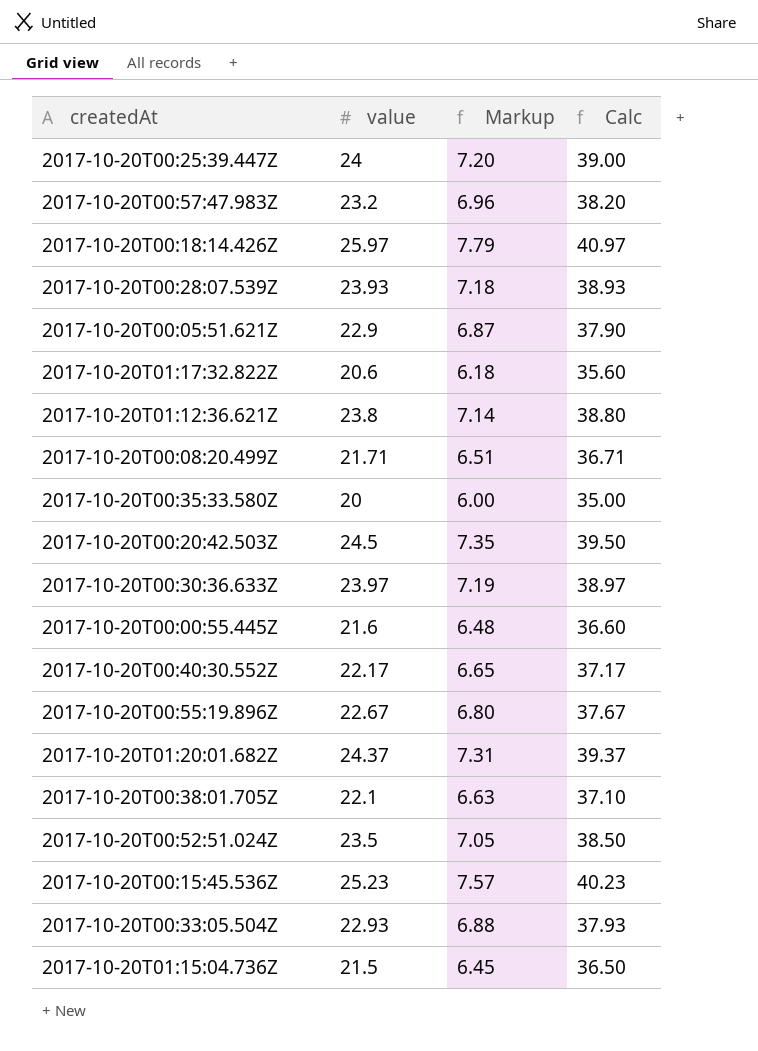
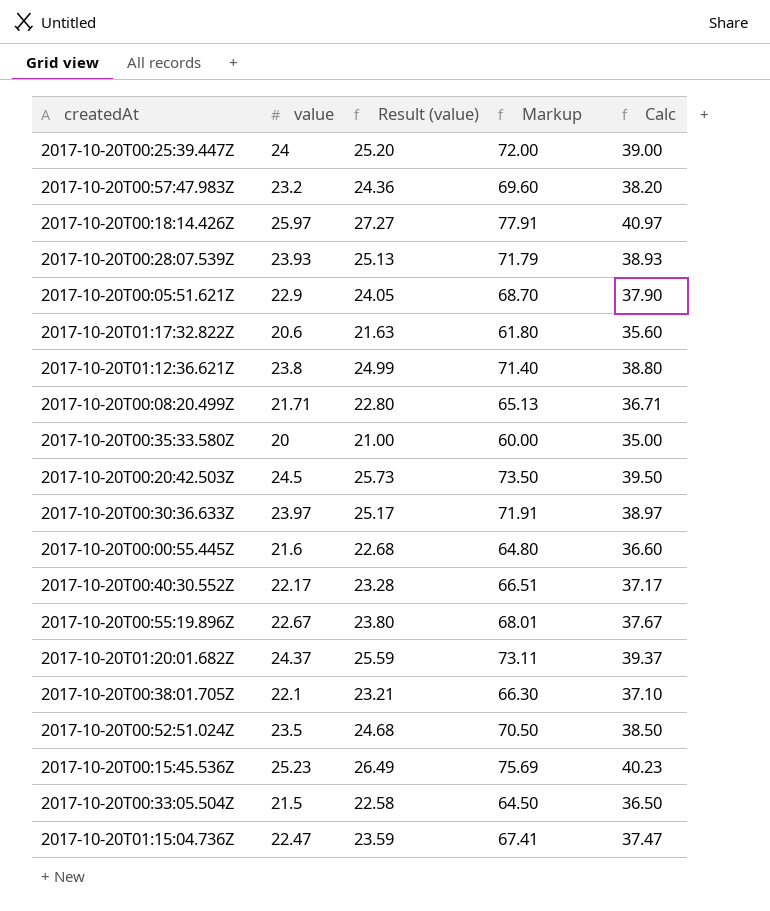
column Result (value) | formula: none -> [value] * 1.05
column Markup | formula: [value] * 0.3 -> [value] * 3
2017-10-20T00:33:05.504Z | value: 22.93 -> 21.5
2017-10-20T00:33:05.504Z | Calc: 37.93 -> 36.50
2017-10-20T01:15:04.736Z | value: 21.5 -> 22.47
2017-10-20T01:15:04.736Z | Calc: 36.50 -> 37.47

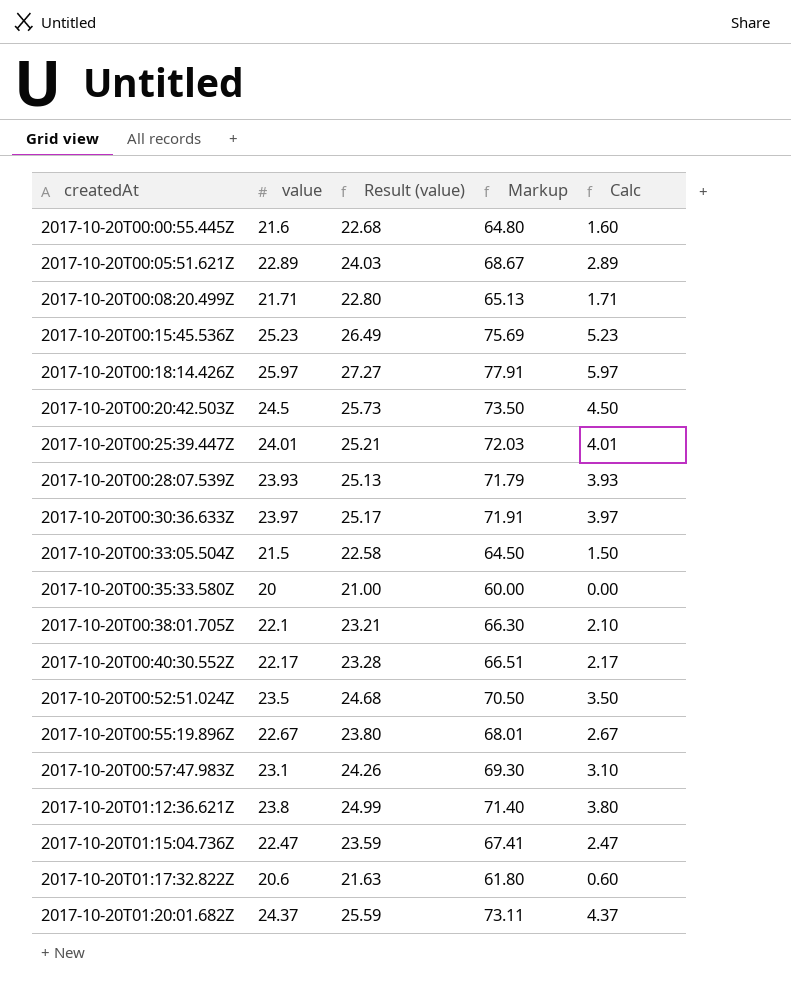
row order: none -> createdAt ascending
column Calc | formula: [value] + 15 -> [value] - 20
2017-10-20T00:05:51.621Z | value: 22.9 -> 22.89
2017-10-20T00:05:51.621Z | Result (value): 24.05 -> 24.03
2017-10-20T00:05:51.621Z | Markup: 68.70 -> 68.67
2017-10-20T00:25:39.447Z | value: 24 -> 24.01
2017-10-20T00:25:39.447Z | Result (value): 25.20 -> 25.21
2017-10-20T00:25:39.447Z | Markup: 72.00 -> 72.03
2017-10-20T00:57:47.983Z | value: 23.2 -> 23.1
2017-10-20T00:57:47.983Z | Result (value): 24.36 -> 24.26
2017-10-20T00:57:47.983Z | Markup: 69.60 -> 69.30

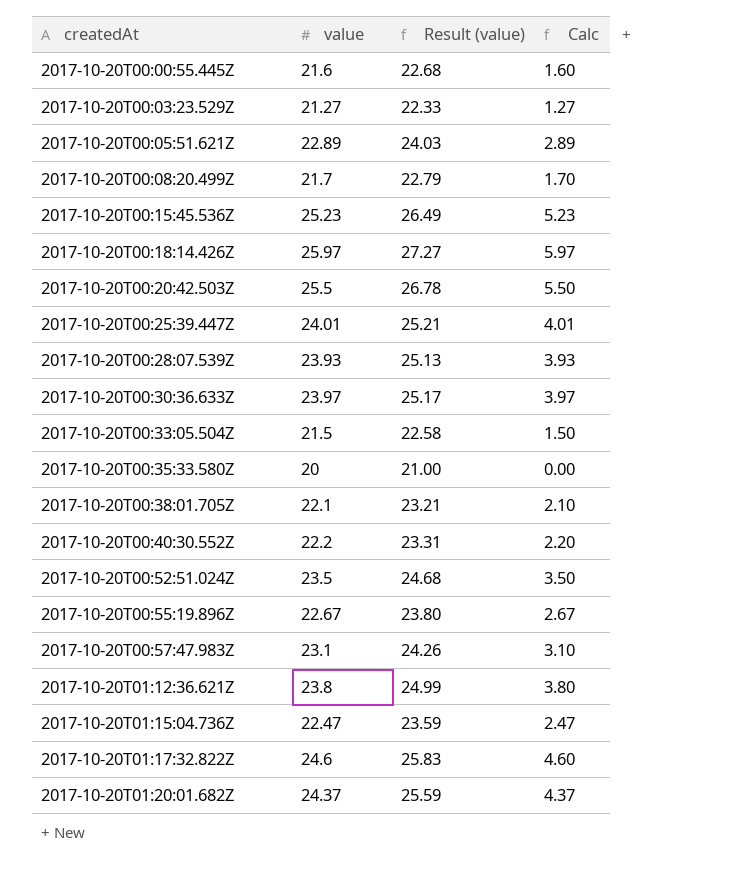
column Markup | formula: [value] * 3 -> none
row 2017-10-20T00:03:23.529Z: none -> 21.27 | 22.33 | 1.27
2017-10-20T00:08:20.499Z | value: 21.71 -> 21.7
2017-10-20T00:08:20.499Z | Result (value): 22.80 -> 22.79
2017-10-20T00:08:20.499Z | Calc: 1.71 -> 1.70
2017-10-20T00:20:42.503Z | value: 24.5 -> 25.5
2017-10-20T00:20:42.503Z | Result (value): 25.73 -> 26.78
2017-10-20T00:20:42.503Z | Calc: 4.50 -> 5.50
2017-10-20T00:40:30.552Z | value: 22.17 -> 22.2
2017-10-20T00:40:30.552Z | Result (value): 23.28 -> 23.31
2017-10-20T00:40:30.552Z | Calc: 2.17 -> 2.20
2017-10-20T01:17:32.822Z | value: 20.6 -> 24.6
2017-10-20T01:17:32.822Z | Result (value): 21.63 -> 25.83
2017-10-20T01:17:32.822Z | Calc: 0.60 -> 4.60

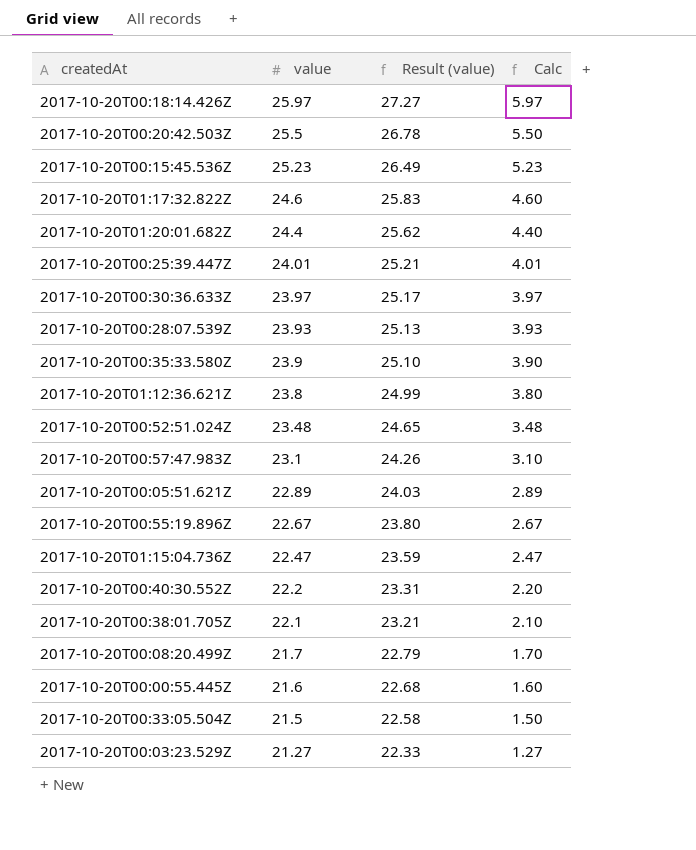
row order: createdAt ascending -> value descending
2017-10-20T01:20:01.682Z | value: 24.37 -> 24.4
2017-10-20T01:20:01.682Z | Result (value): 25.59 -> 25.62
2017-10-20T01:20:01.682Z | Calc: 4.37 -> 4.40
2017-10-20T00:35:33.580Z | value: 20 -> 23.9
2017-10-20T00:35:33.580Z | Result (value): 21.00 -> 25.10
2017-10-20T00:35:33.580Z | Calc: 0.00 -> 3.90
2017-10-20T00:52:51.024Z | value: 23.5 -> 23.48
2017-10-20T00:52:51.024Z | Result (value): 24.68 -> 24.65
2017-10-20T00:52:51.024Z | Calc: 3.50 -> 3.48

